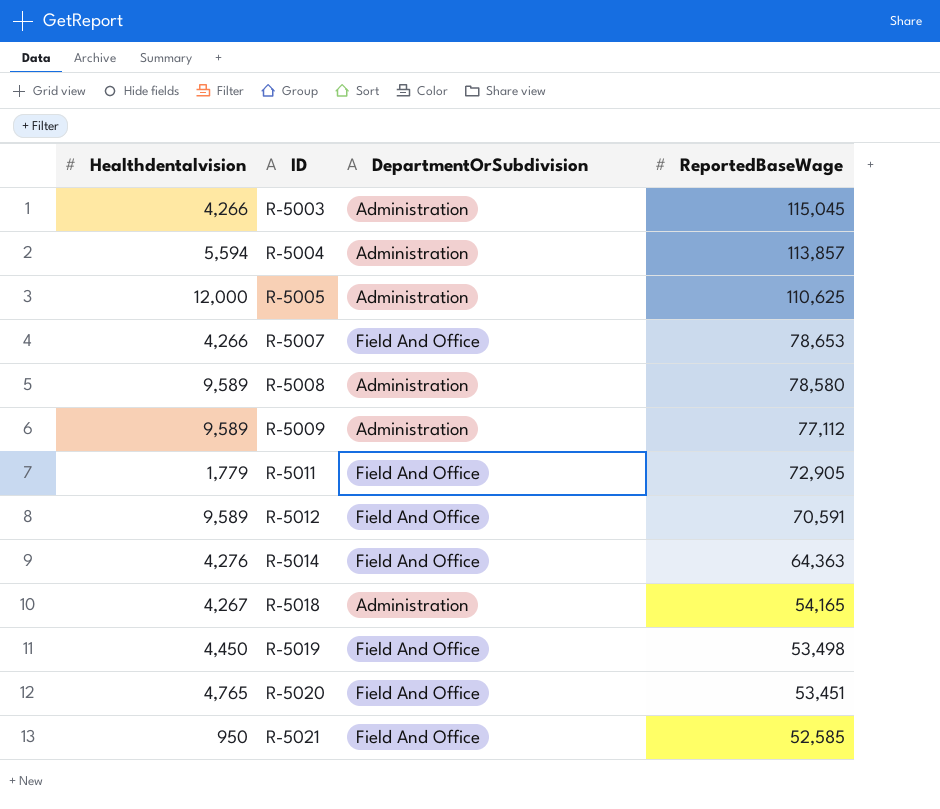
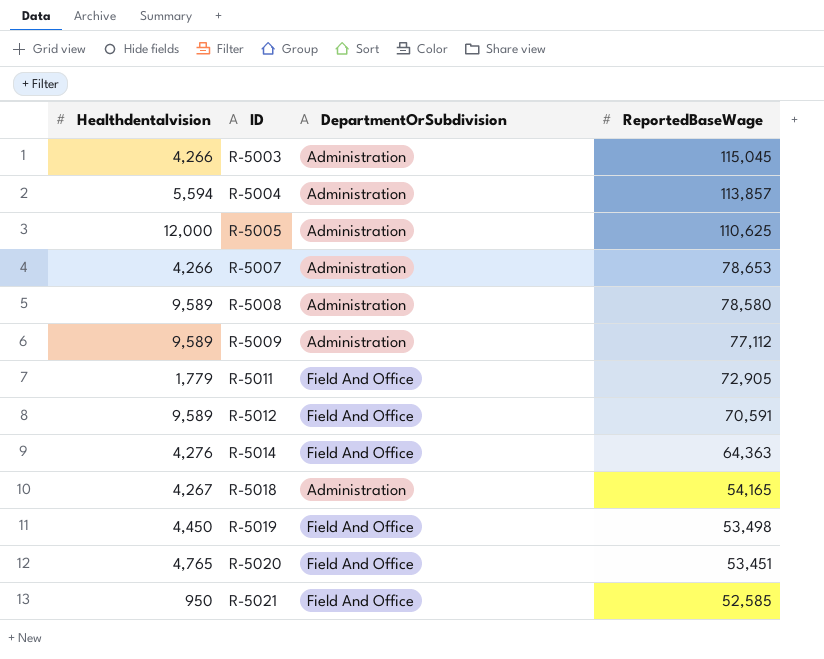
R-5007 | DepartmentOrSubdivision: Field And Office -> Administration

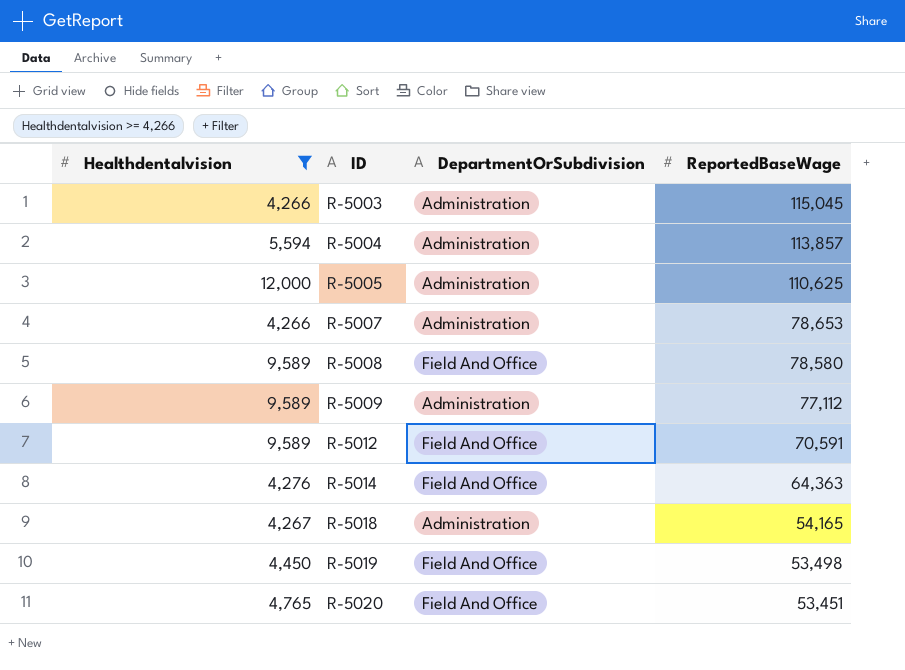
filter: none -> Healthdentalvision >= 4,266
R-5008 | DepartmentOrSubdivision: Administration -> Field And Office

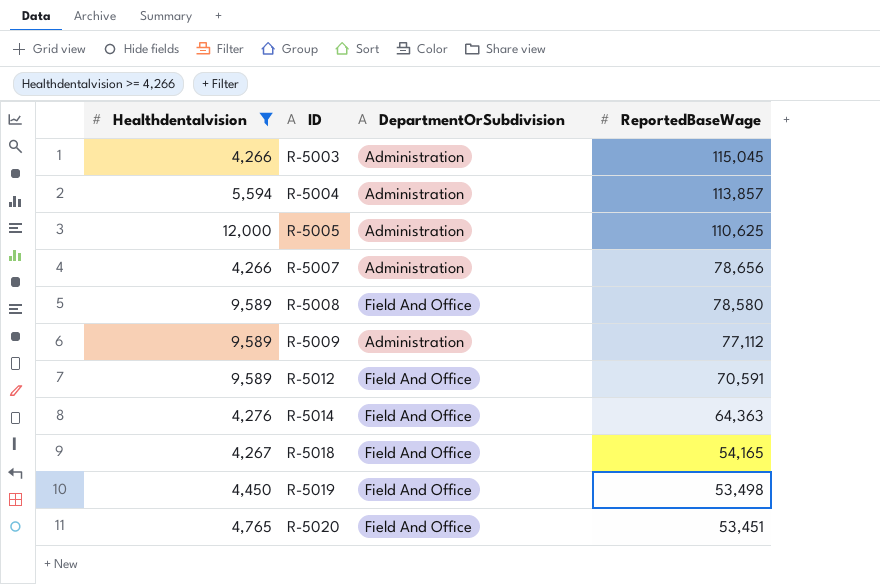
R-5007 | ReportedBaseWage: 78,653 -> 78,656
R-5018 | DepartmentOrSubdivision: Administration -> Field And Office

